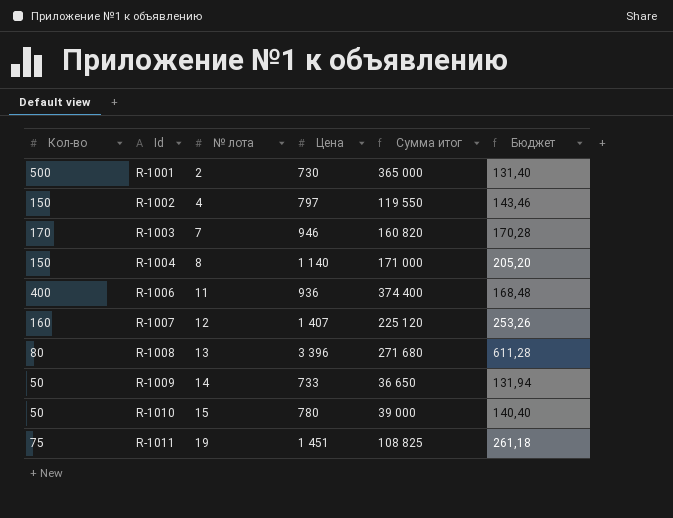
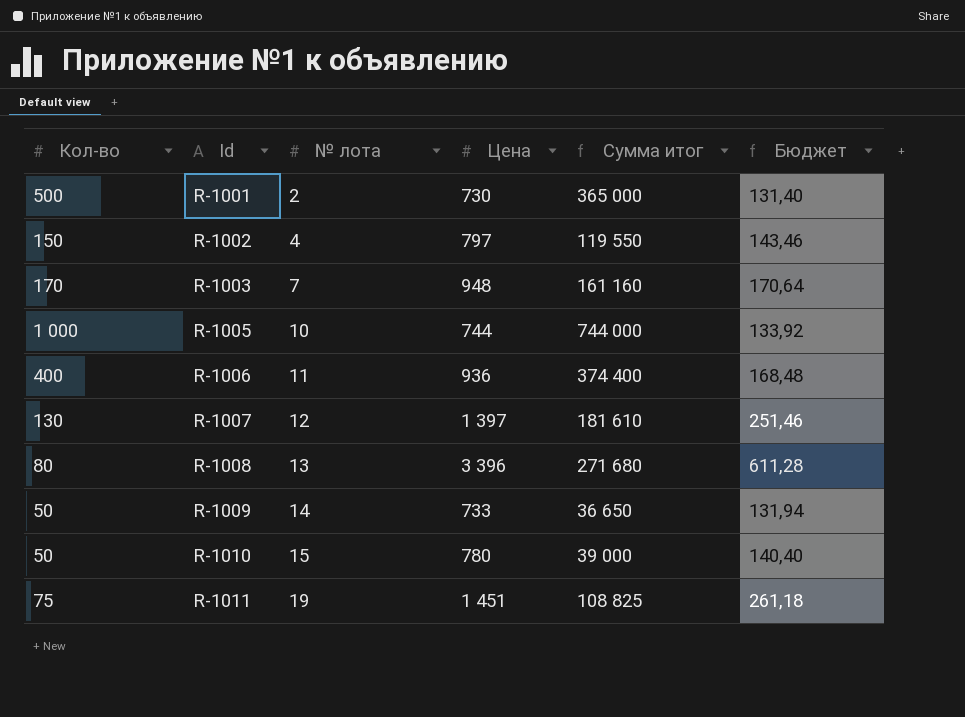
row R-1004: 150 | 8 | 1 140 | 171 000 | 205,20 -> none
R-1003 | Цена: 946 -> 948
R-1003 | Сумма итог: 160 820 -> 161 160
R-1003 | Бюджет: 170,28 -> 170,64
row R-1005: none -> 1 000 | 10 | 744 | 744 000 | 133,92
R-1007 | Кол-во: 160 -> 130
R-1007 | Цена: 1 407 -> 1 397
R-1007 | Сумма итог: 225 120 -> 181 610
R-1007 | Бюджет: 253,26 -> 251,46

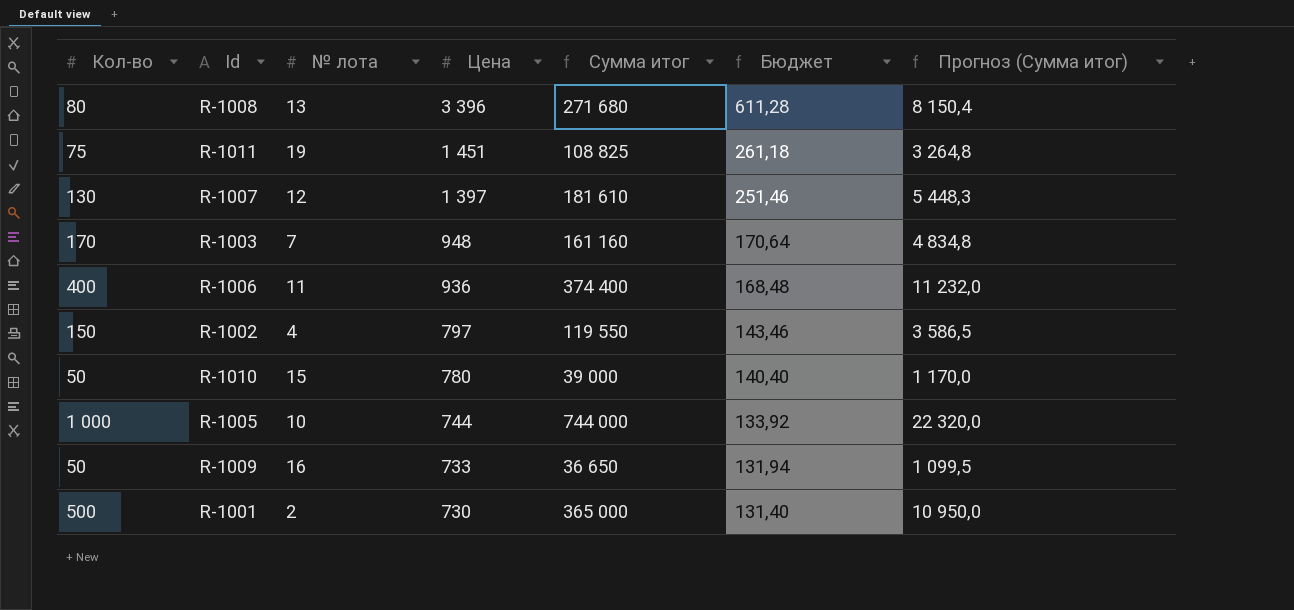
row order: Id ascending -> Цена descending
column Прогноз (Сумма итог) | formula: none -> [Сумма итог] * 0,03
R-1009 | № лота: 14 -> 16

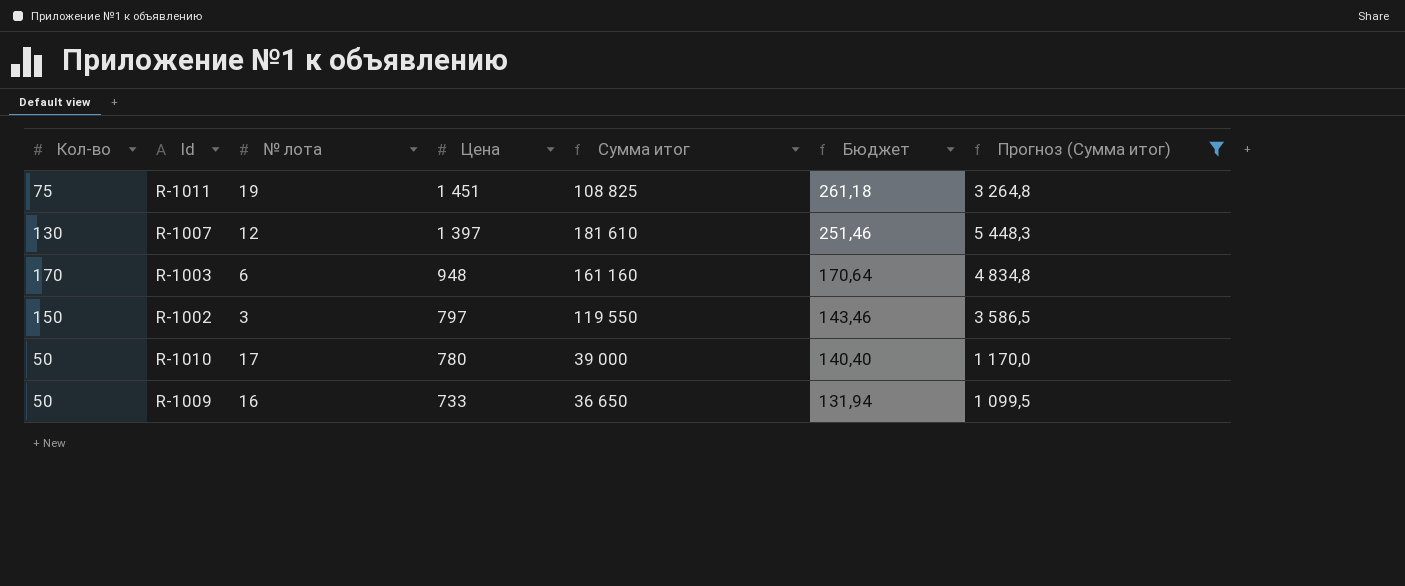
filter: none -> Прогноз (Сумма итог) <= 5 448,3
R-1003 | № лота: 7 -> 6
R-1002 | № лота: 4 -> 3
R-1010 | № лота: 15 -> 17

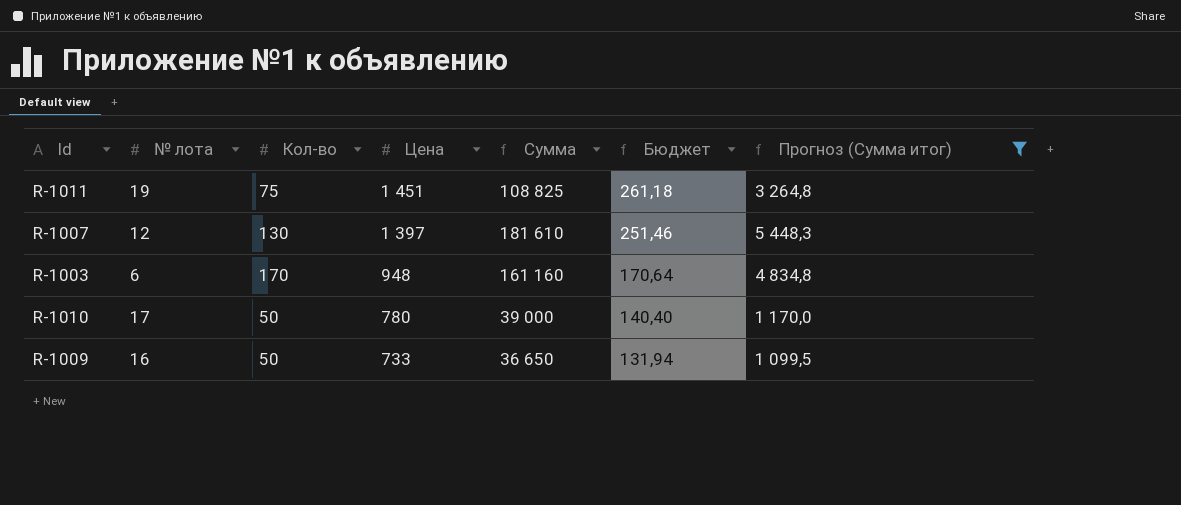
column Кол-во | position: 1 -> 3
column name: Сумма итог -> Сумма
row R-1002: 150 | 3 | 797 | 119 550 | 143,46 | 3 586,5 -> none

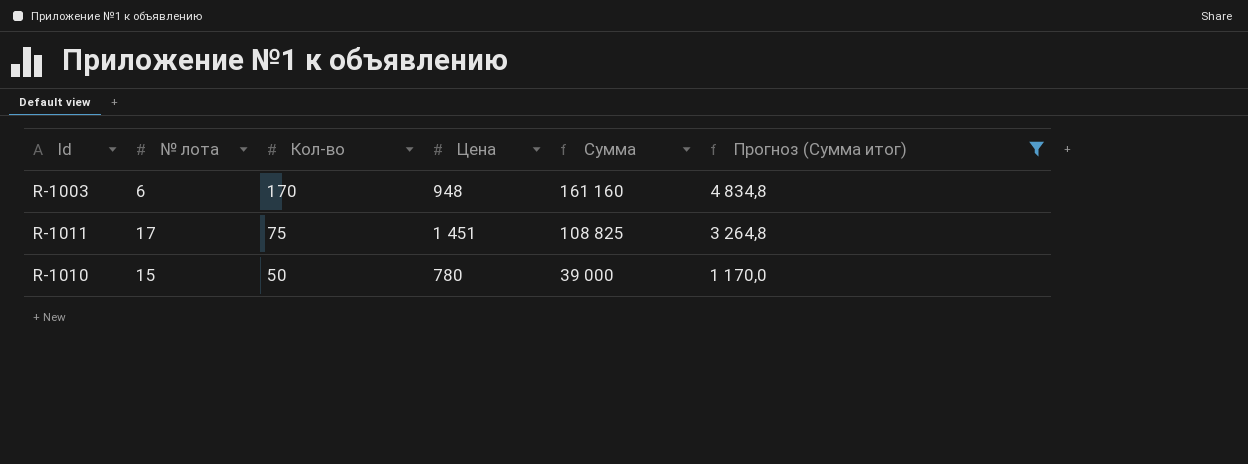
row order: Цена descending -> Кол-во descending
column Бюджет | formula: [Цена] * 0,18 -> none
row R-1007: 12 | 130 | 1 397 | 181 610 | 251,46 | 5 448,3 -> none
row R-1009: 16 | 50 | 733 | 36 650 | 131,94 | 1 099,5 -> none
R-1011 | № лота: 19 -> 17
R-1010 | № лота: 17 -> 15

